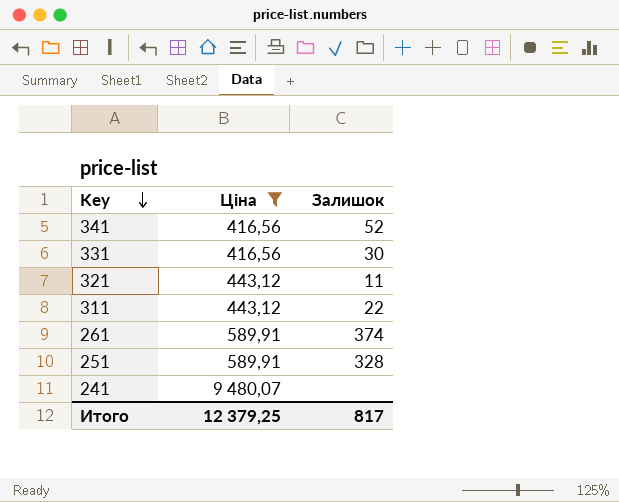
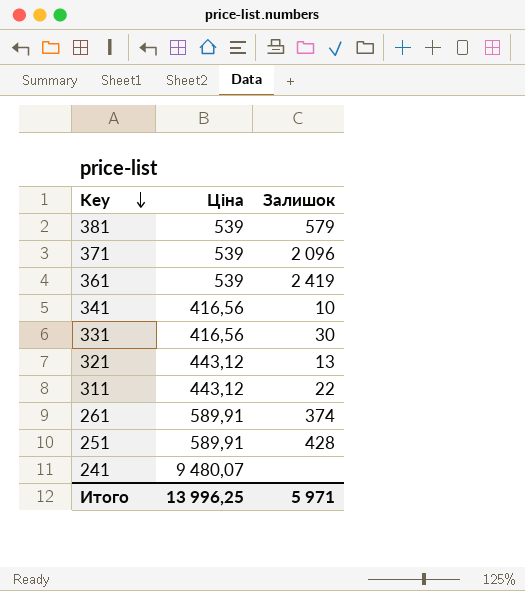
filter: Ціна != 539 -> none
341 | Залишок: 52 -> 10
321 | Залишок: 11 -> 13
251 | Залишок: 328 -> 428
Итого | Ціна: 12 379,25 -> 13 996,25
Итого | Залишок: 817 -> 5 971

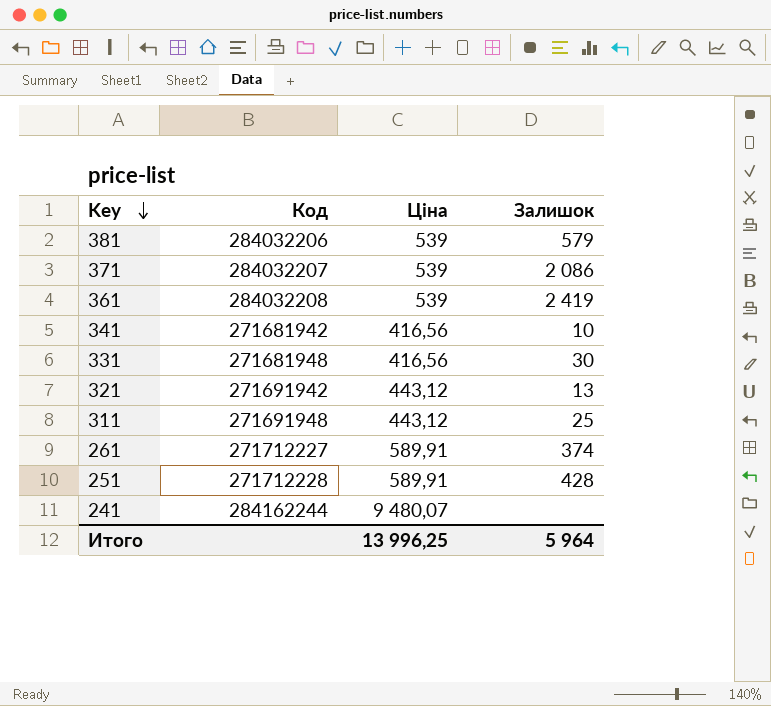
column Код | position: none -> 2
371 | Залишок: 2 096 -> 2 086
311 | Залишок: 22 -> 25
Итого | Залишок: 5 971 -> 5 964

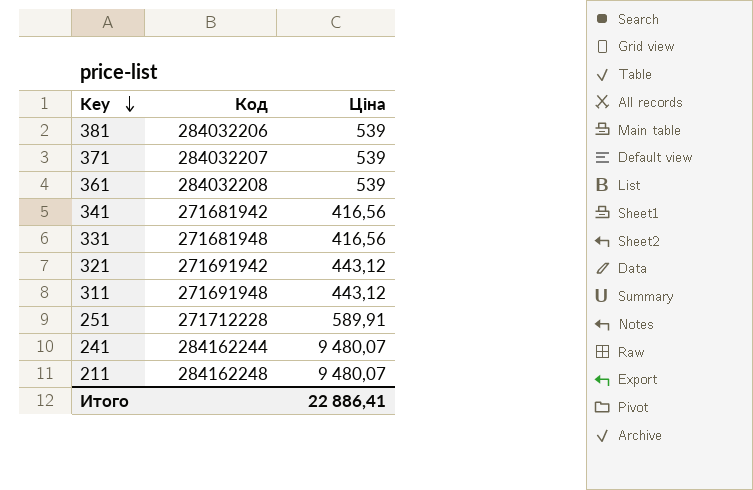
column Залишок | position: 4 -> none
row 261: 271712227 | 589,91 | 374 -> none
row 211: none -> 284162248 | 9 480,07
Итого | Ціна: 13 996,25 -> 22 886,41

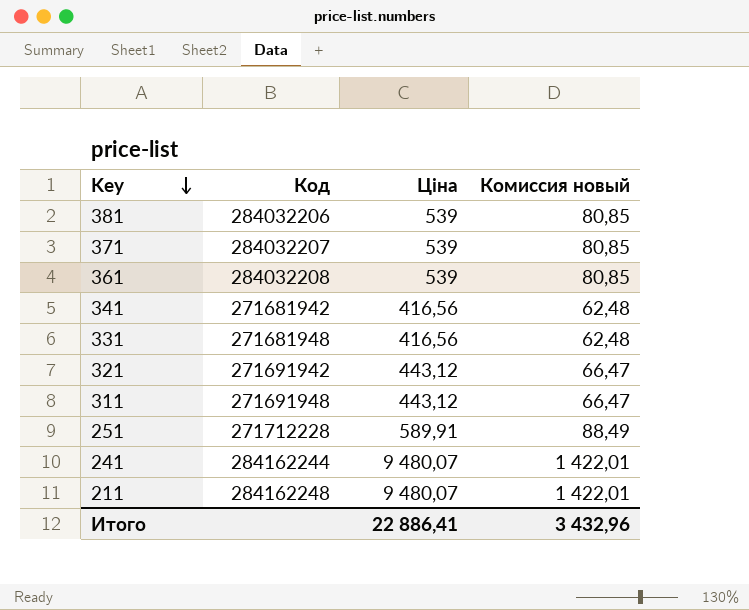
column Комиссия новый | formula: none -> [Ціна] * 0,15

